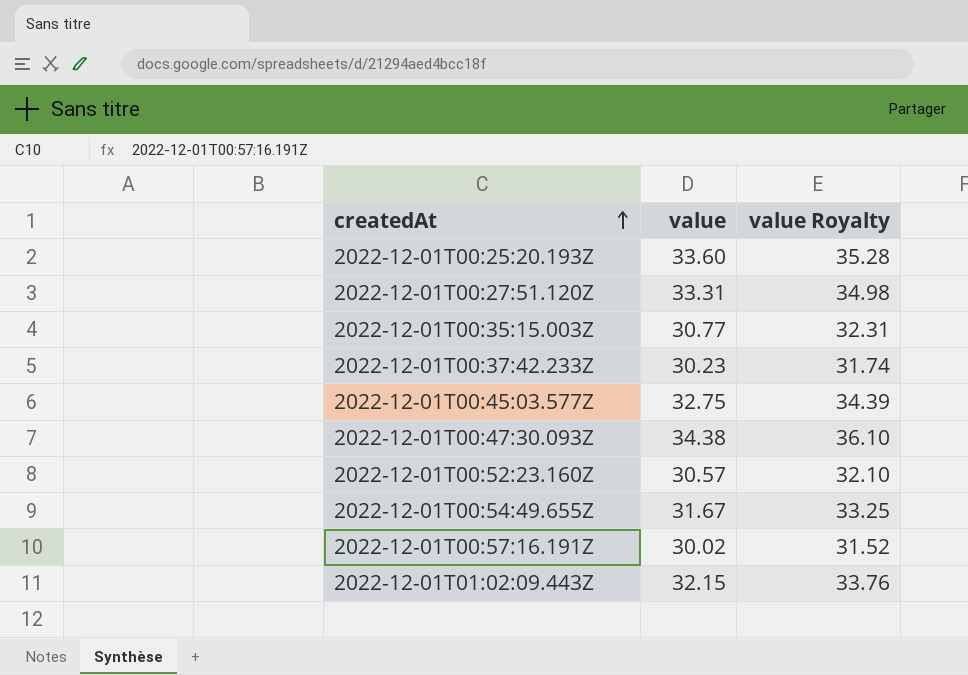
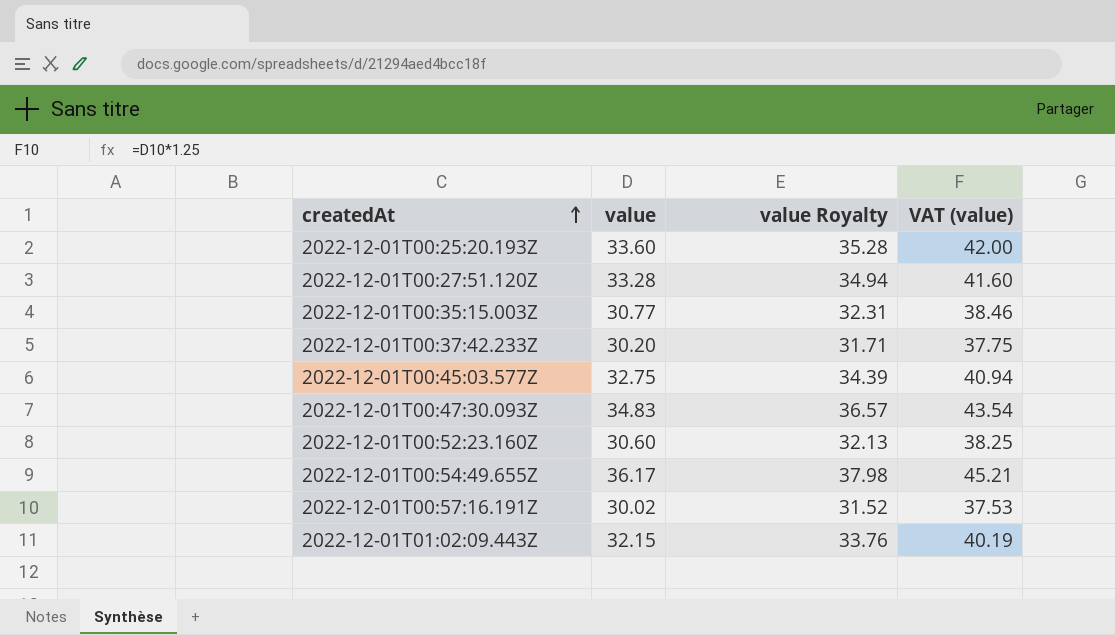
column VAT (value) | formula: none -> [value] * 1.25
2022-12-01T00:27:51.120Z | value: 33.31 -> 33.28
2022-12-01T00:27:51.120Z | value Royalty: 34.98 -> 34.94
2022-12-01T00:37:42.233Z | value: 30.23 -> 30.20
2022-12-01T00:37:42.233Z | value Royalty: 31.74 -> 31.71
2022-12-01T00:47:30.093Z | value: 34.38 -> 34.83
2022-12-01T00:47:30.093Z | value Royalty: 36.10 -> 36.57
2022-12-01T00:52:23.160Z | value: 30.57 -> 30.60
2022-12-01T00:52:23.160Z | value Royalty: 32.10 -> 32.13
2022-12-01T00:54:49.655Z | value: 31.67 -> 36.17
2022-12-01T00:54:49.655Z | value Royalty: 33.25 -> 37.98

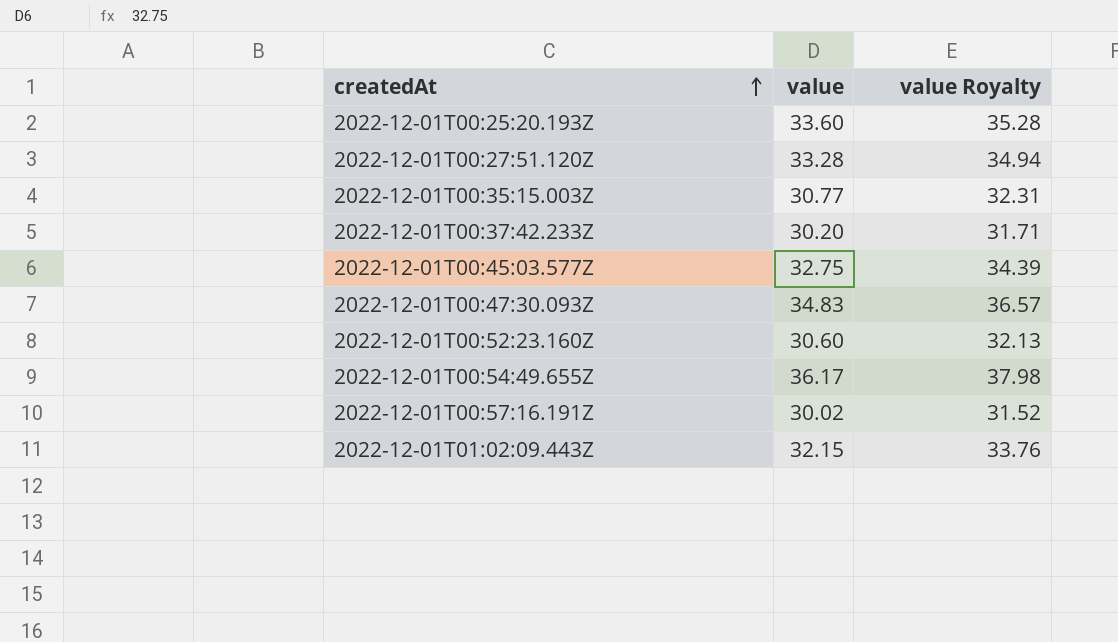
column VAT (value) | formula: [value] * 1.25 -> none

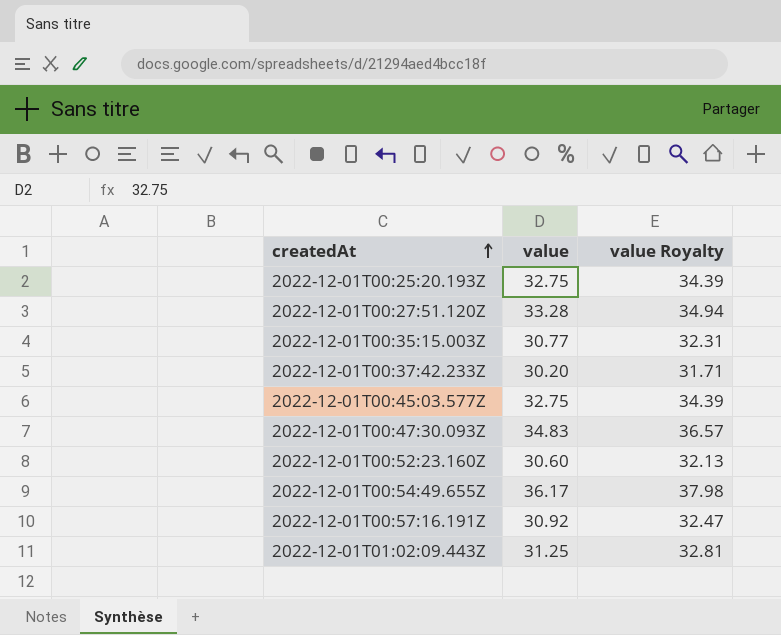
2022-12-01T00:25:20.193Z | value: 33.60 -> 32.75
2022-12-01T00:25:20.193Z | value Royalty: 35.28 -> 34.39
2022-12-01T00:57:16.191Z | value: 30.02 -> 30.92
2022-12-01T00:57:16.191Z | value Royalty: 31.52 -> 32.47
2022-12-01T01:02:09.443Z | value: 32.15 -> 31.25
2022-12-01T01:02:09.443Z | value Royalty: 33.76 -> 32.81

